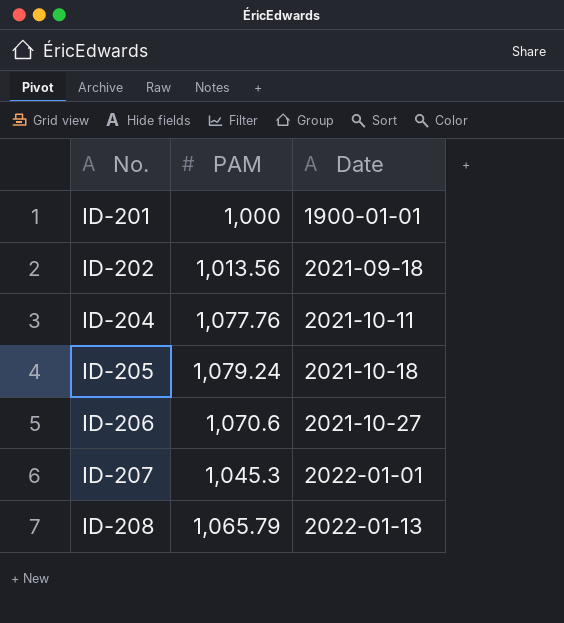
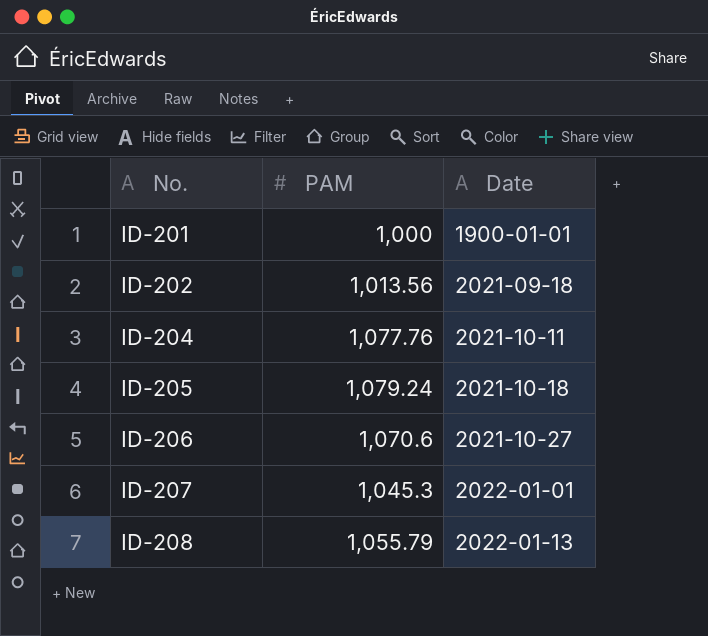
ID-208 | PAM: 1,065.79 -> 1,055.79

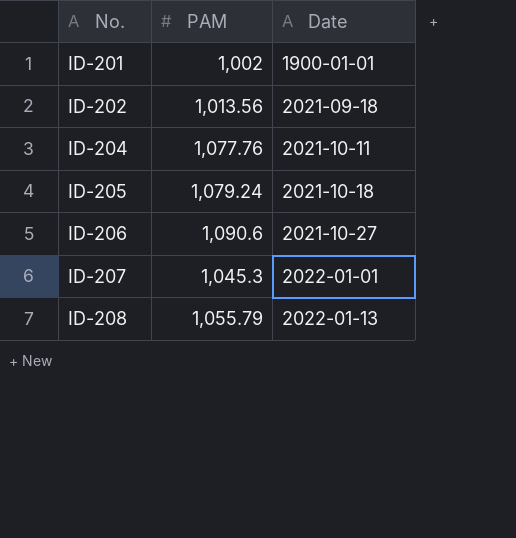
ID-201 | PAM: 1,000 -> 1,002
ID-206 | PAM: 1,070.6 -> 1,090.6

